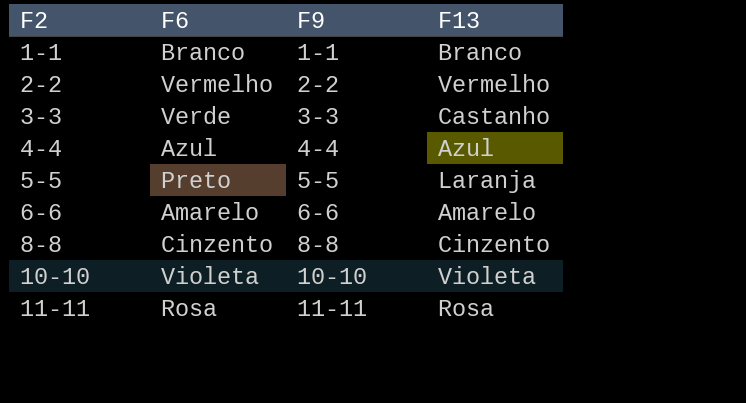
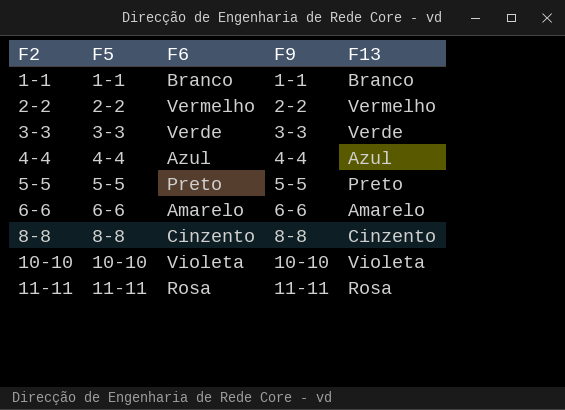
column F5 | position: none -> 2
3-3 | F13: Castanho -> Verde
5-5 | F13: Laranja -> Preto

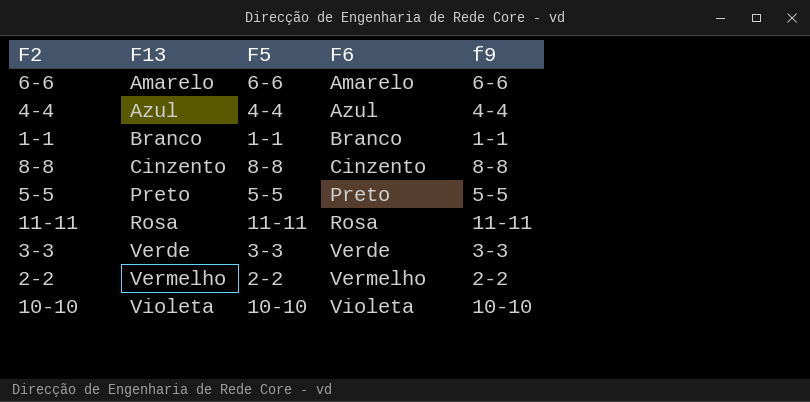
row order: F2 ascending -> F13 ascending
column F13 | position: 5 -> 2
column name: F9 -> f9

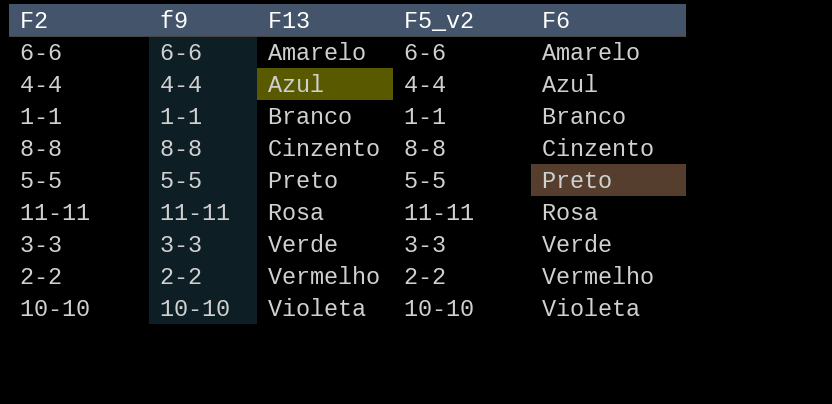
column f9 | position: 5 -> 2
column name: F5 -> F5_v2

